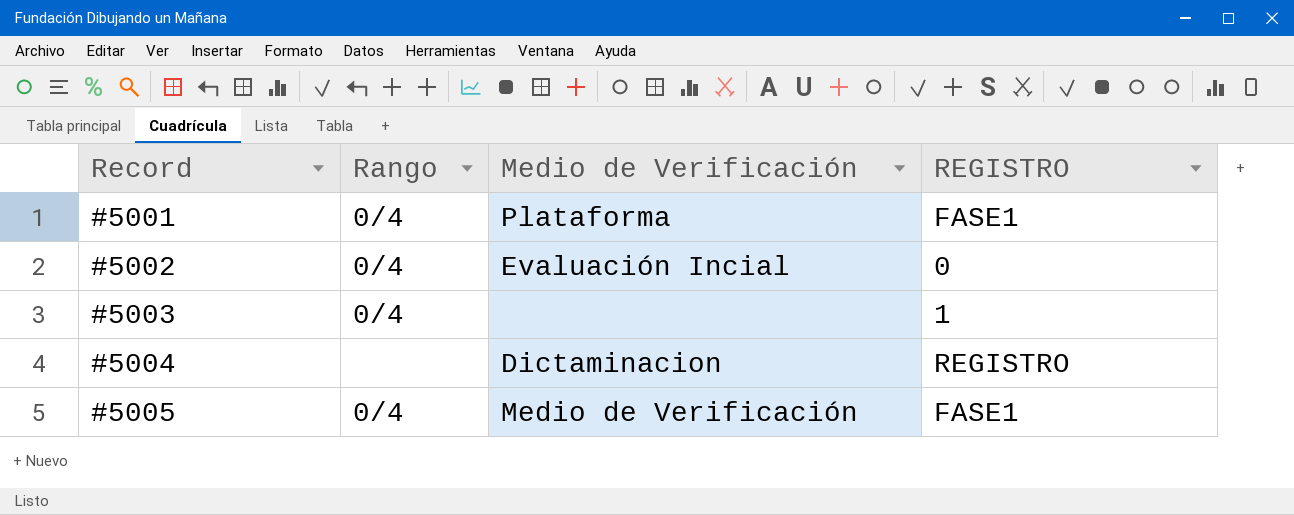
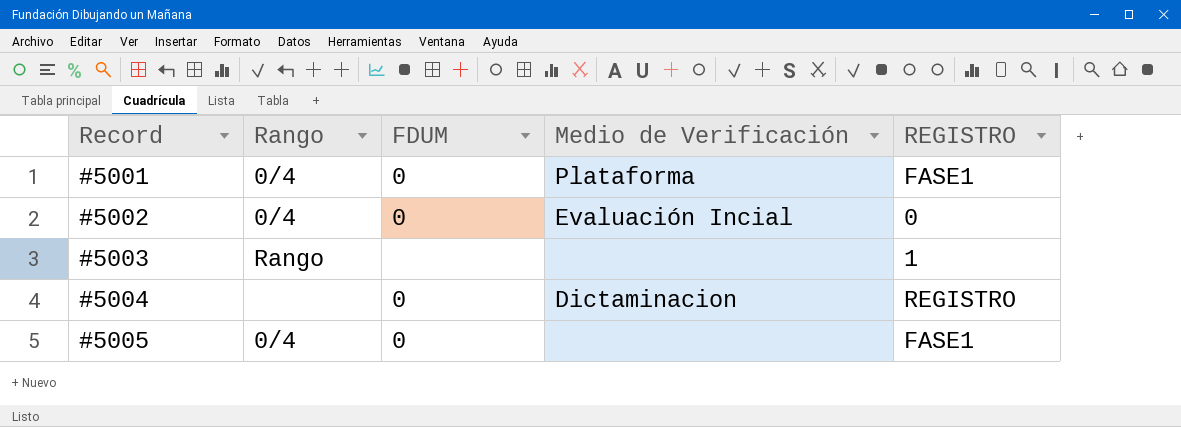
column FDUM | position: none -> 3
#5003 | Rango: 0/4 -> Rango
#5005 | Medio de Verificación: Medio de Verificación -> none

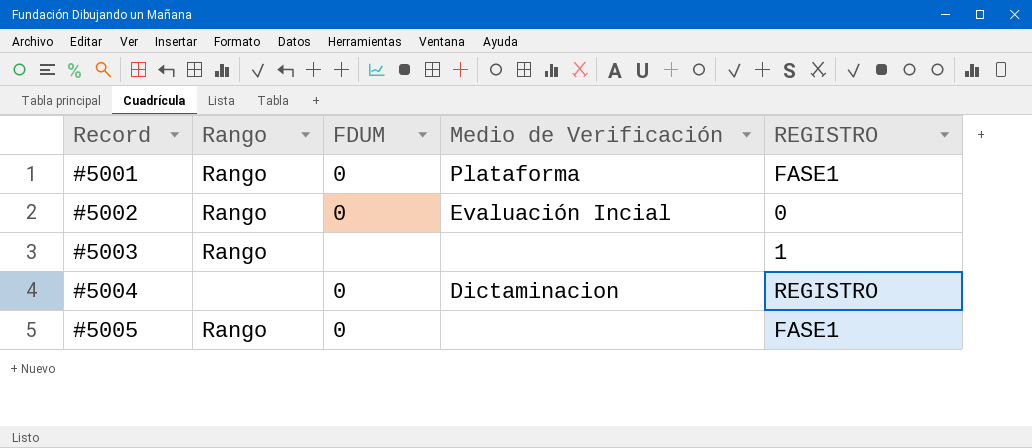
#5001 | Rango: 0/4 -> Rango
#5002 | Rango: 0/4 -> Rango
#5005 | Rango: 0/4 -> Rango

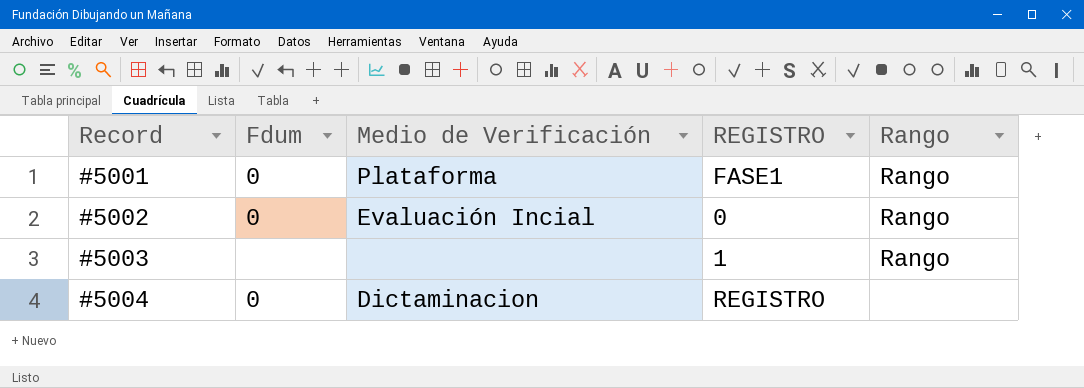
column name: FDUM -> Fdum
column Rango | position: 2 -> 5
row #5005: Rango | 0 | none | FASE1 -> none

